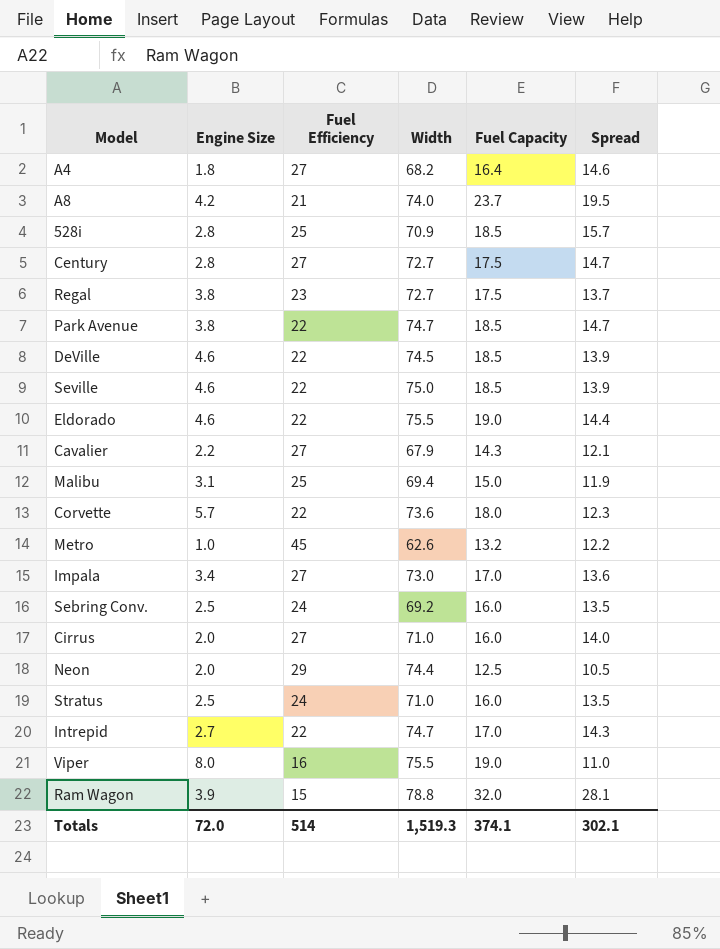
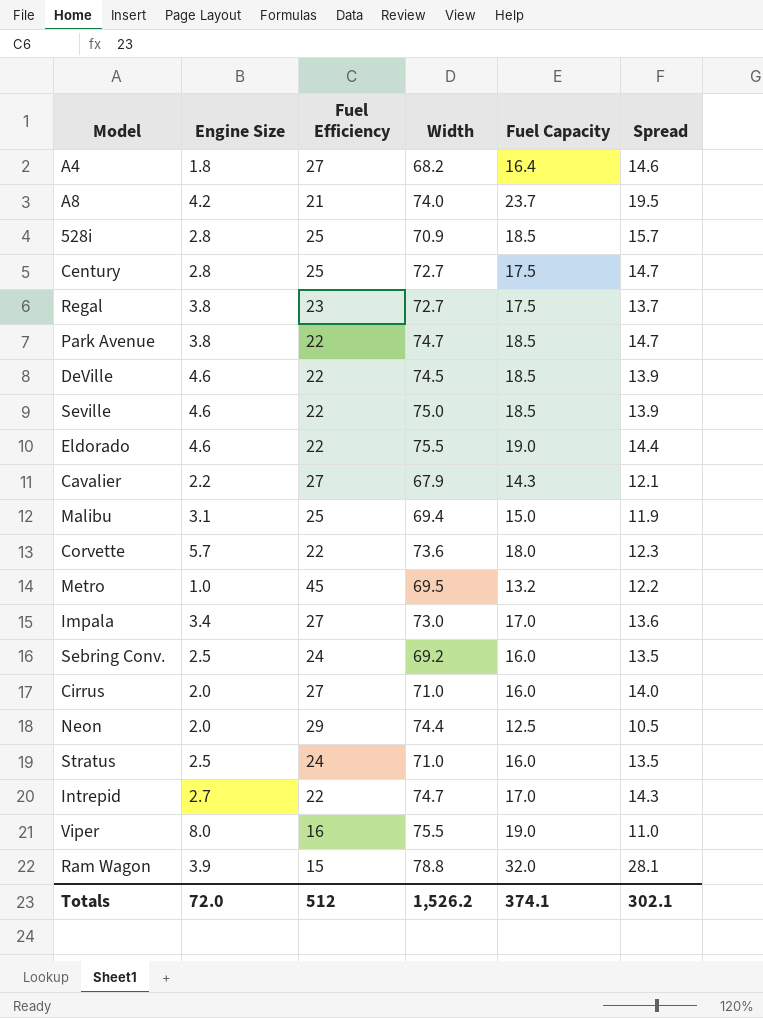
Century | Fuel Efficiency: 27 -> 25
Metro | Width: 62.6 -> 69.5
Totals | Fuel Efficiency: 514 -> 512
Totals | Width: 1,519.3 -> 1,526.2

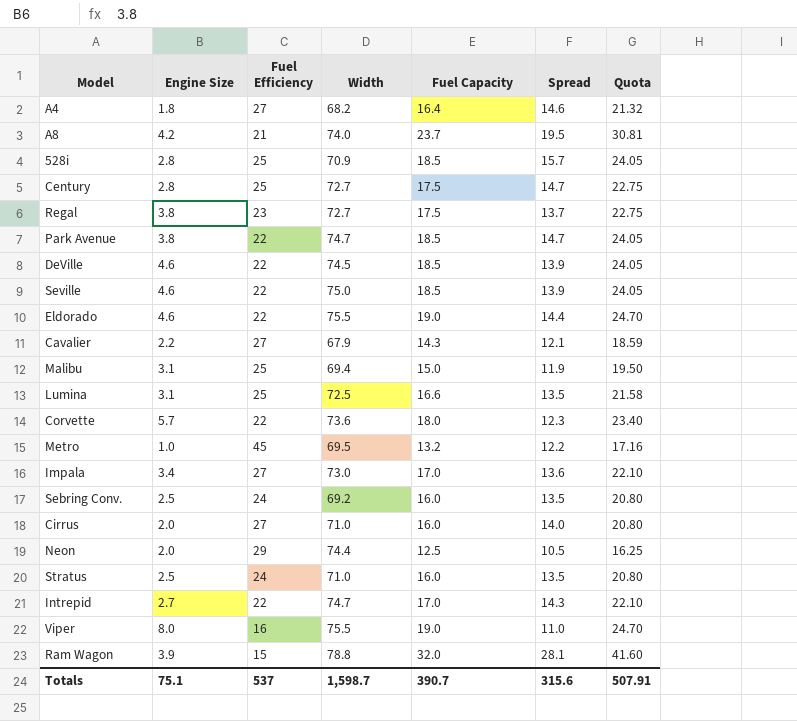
column Quota | formula: none -> [Fuel Capacity] * 1.3
row Lumina: none -> 3.1 | 25 | 72.5 | 16.6 | 13.5 | 21.58
Totals | Engine Size: 72.0 -> 75.1
Totals | Fuel Efficiency: 512 -> 537
Totals | Width: 1,526.2 -> 1,598.7
Totals | Fuel Capacity: 374.1 -> 390.7
Totals | Spread: 302.1 -> 315.6

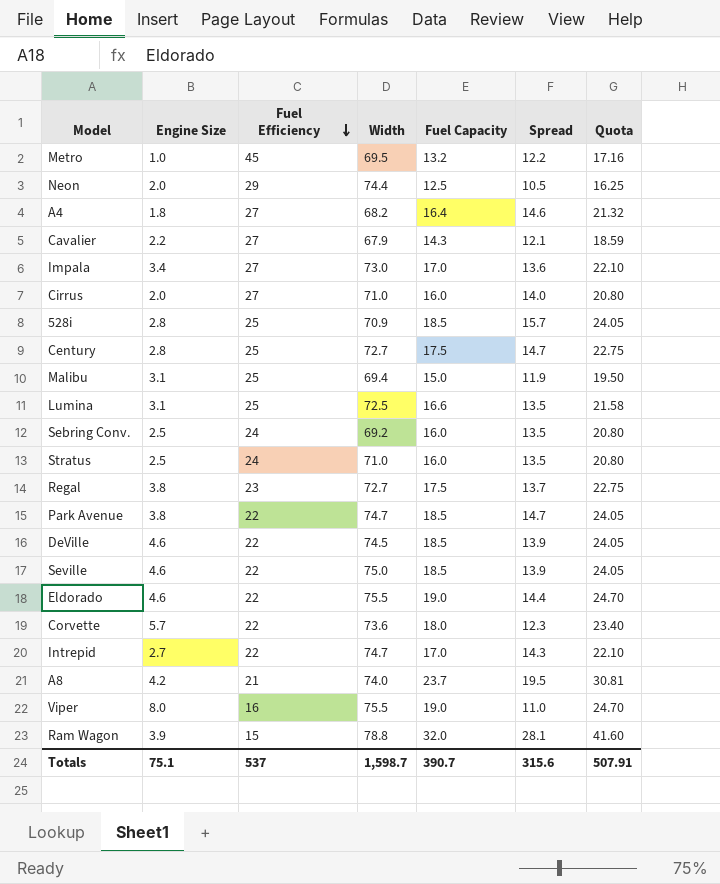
row order: none -> Fuel Efficiency descending

